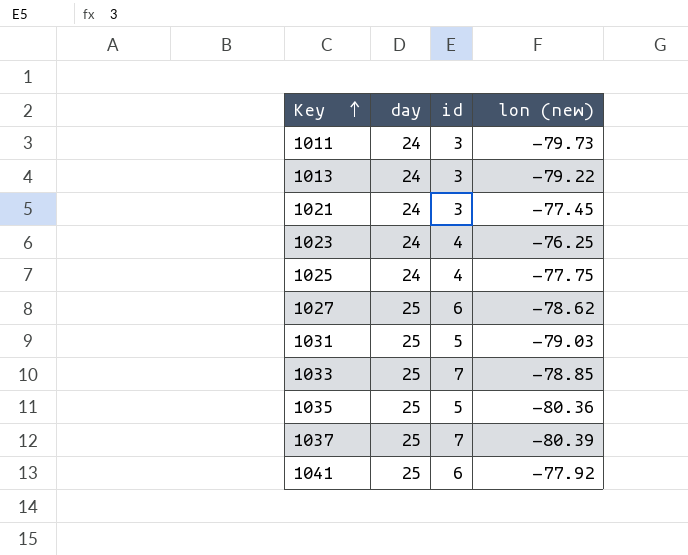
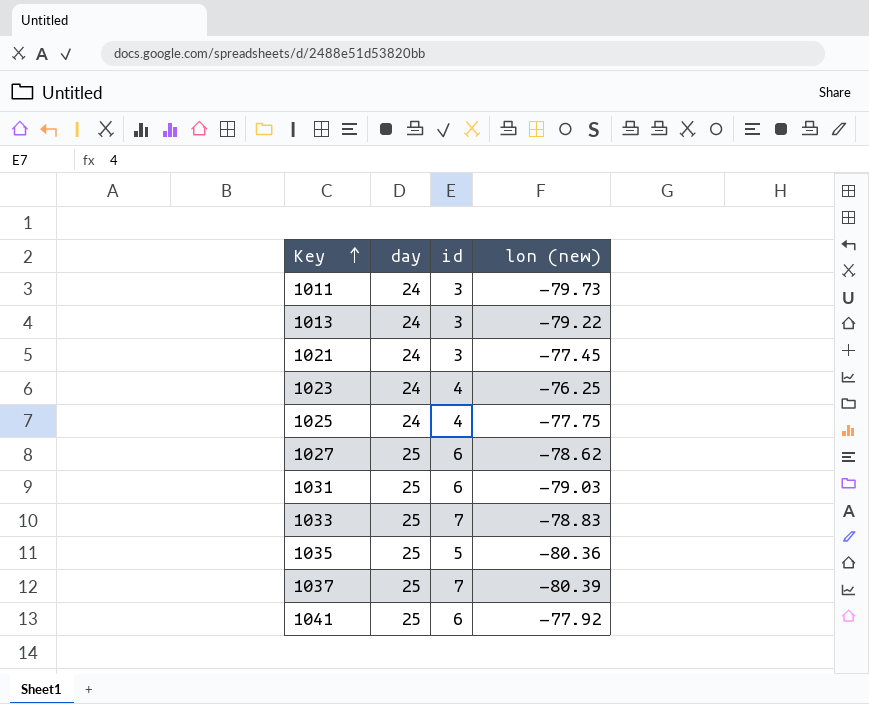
1031 | id: 5 -> 6
1033 | lon (new): -78.85 -> -78.83

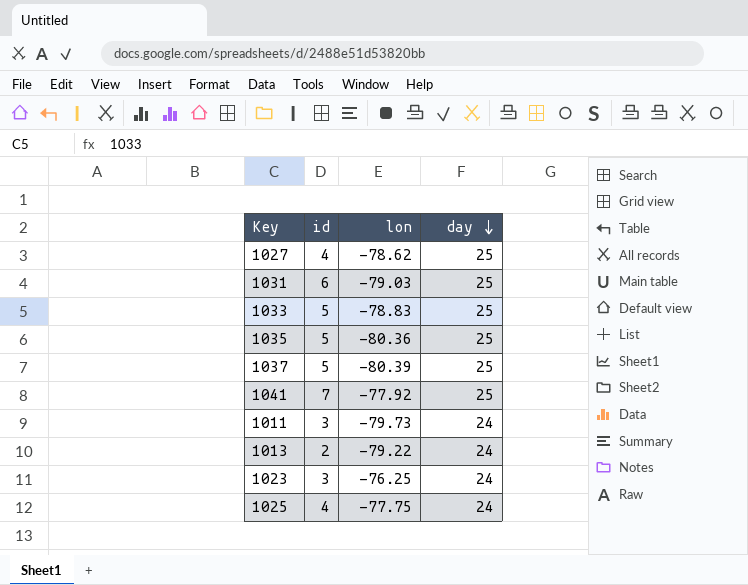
row order: Key ascending -> day descending
column name: lon (new) -> lon
column day | position: 2 -> 4
row 1021: 24 | 3 | -77.45 -> none
1027 | id: 6 -> 4
1033 | id: 7 -> 5
1037 | id: 7 -> 5
1041 | id: 6 -> 7
1013 | id: 3 -> 2
1023 | id: 4 -> 3

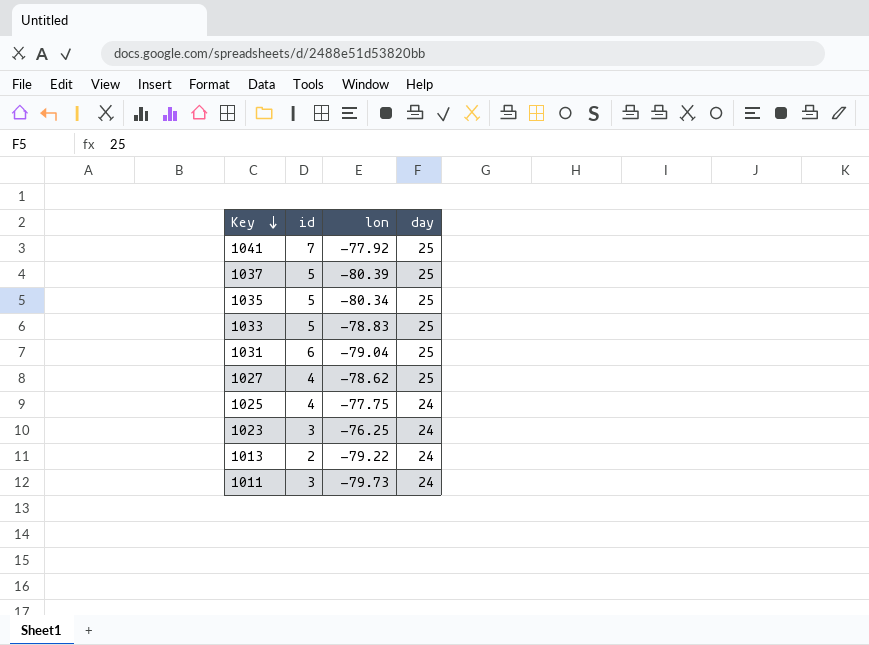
row order: day descending -> Key descending
1035 | lon: -80.36 -> -80.34
1031 | lon: -79.03 -> -79.04

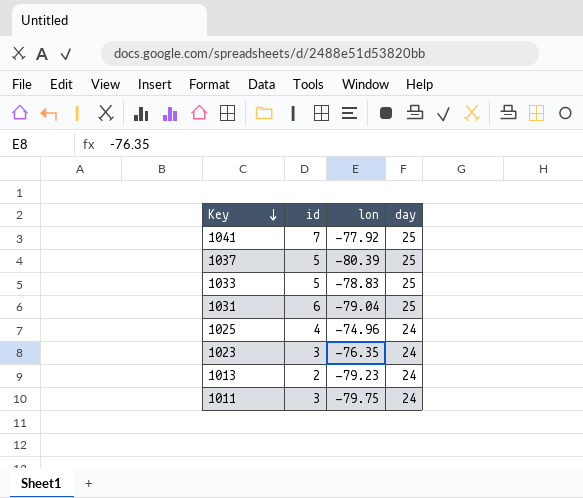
row 1035: 5 | -80.34 | 25 -> none
row 1027: 4 | -78.62 | 25 -> none
1025 | lon: -77.75 -> -74.96
1023 | lon: -76.25 -> -76.35
1013 | lon: -79.22 -> -79.23
1011 | lon: -79.73 -> -79.75

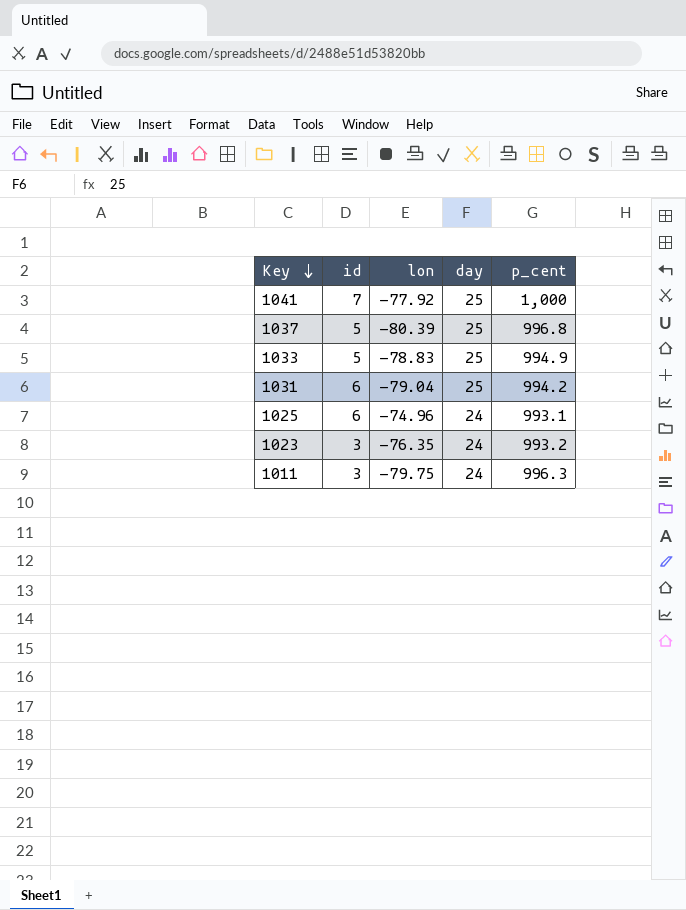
column p_cent | position: none -> 5
row 1013: 2 | -79.23 | 24 -> none
1025 | id: 4 -> 6

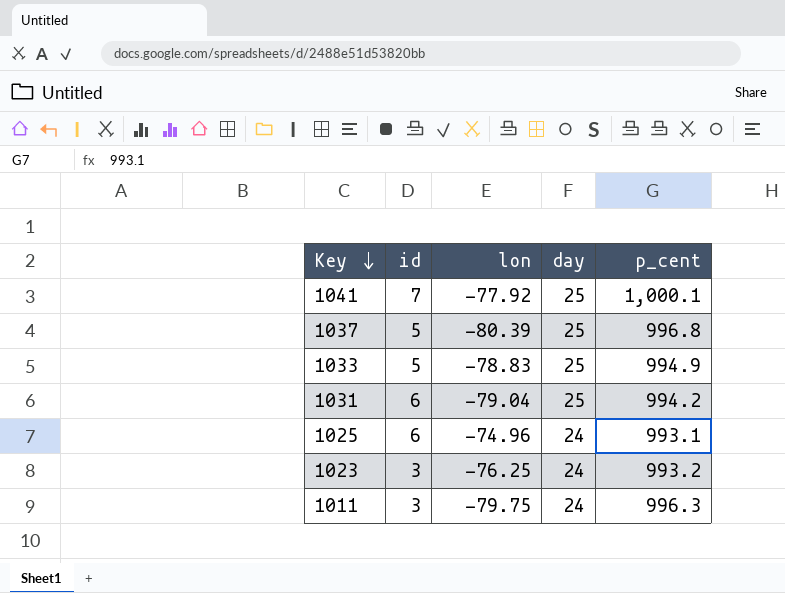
1041 | p_cent: 1,000 -> 1,000.1
1023 | lon: -76.35 -> -76.25

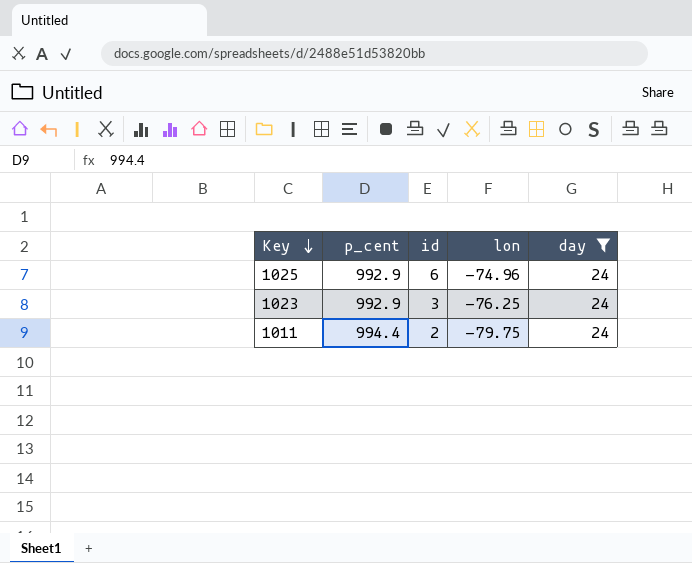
filter: none -> day = 24
column p_cent | position: 5 -> 2
1025 | p_cent: 993.1 -> 992.9
1023 | p_cent: 993.2 -> 992.9
1011 | p_cent: 996.3 -> 994.4
1011 | id: 3 -> 2

